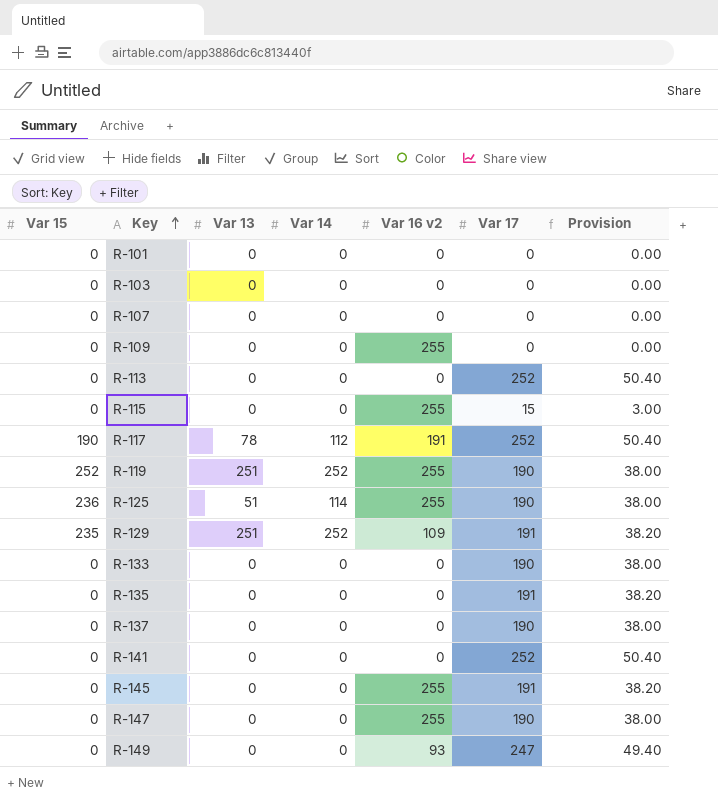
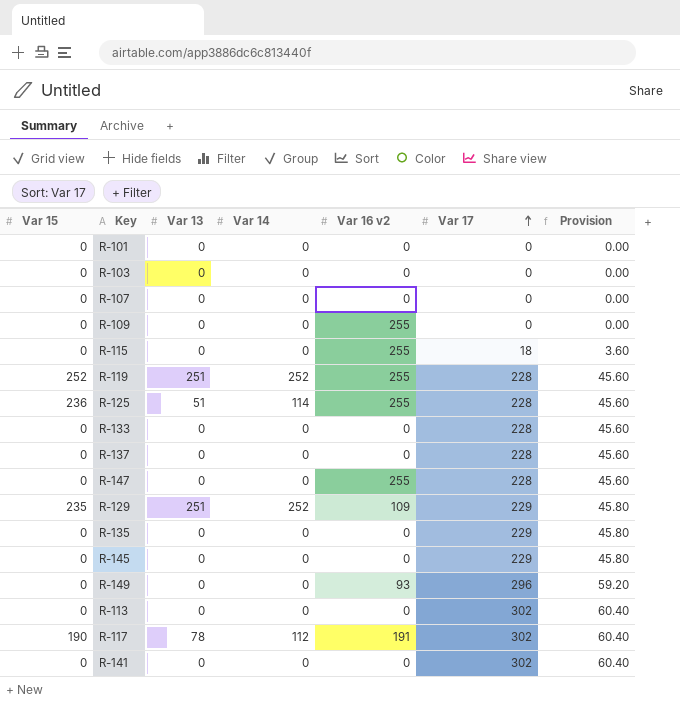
row order: Key ascending -> Var 17 ascending
R-115 | Var 17: 15 -> 18
R-115 | Provision: 3.00 -> 3.60
R-119 | Var 17: 190 -> 228
R-119 | Provision: 38.00 -> 45.60
R-125 | Var 17: 190 -> 228
R-125 | Provision: 38.00 -> 45.60
R-133 | Var 17: 190 -> 228
R-133 | Provision: 38.00 -> 45.60
R-137 | Var 17: 190 -> 228
R-137 | Provision: 38.00 -> 45.60
R-147 | Var 17: 190 -> 228
R-147 | Provision: 38.00 -> 45.60
R-129 | Var 17: 191 -> 229
R-129 | Provision: 38.20 -> 45.80
R-135 | Var 17: 191 -> 229
R-135 | Provision: 38.20 -> 45.80
R-145 | Var 16 v2: 255 -> 0
R-145 | Var 17: 191 -> 229
R-145 | Provision: 38.20 -> 45.80
R-149 | Var 17: 247 -> 296
R-149 | Provision: 49.40 -> 59.20
R-113 | Var 17: 252 -> 302
R-113 | Provision: 50.40 -> 60.40
R-117 | Var 17: 252 -> 302
R-117 | Provision: 50.40 -> 60.40
R-141 | Var 17: 252 -> 302
R-141 | Provision: 50.40 -> 60.40

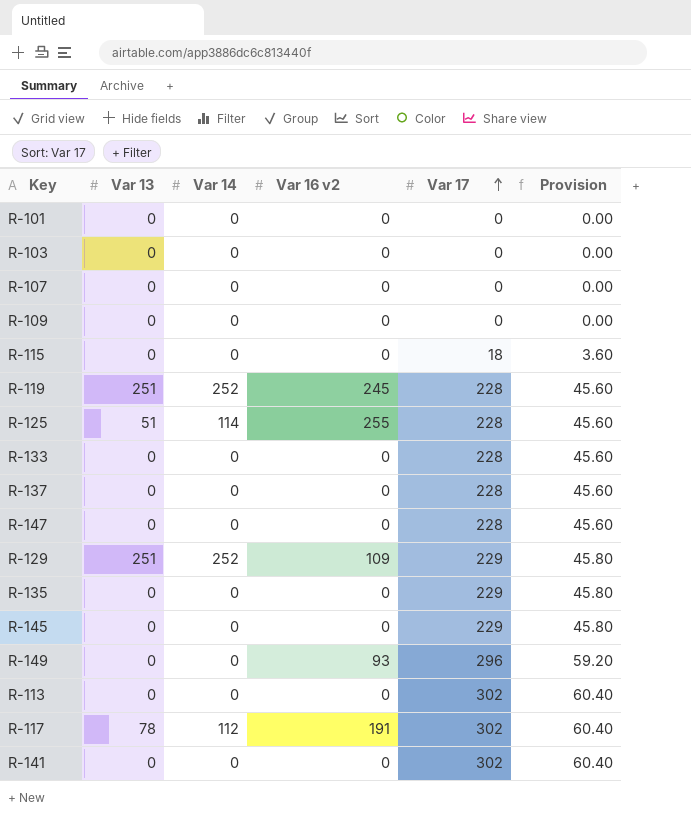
column Var 15 | position: 1 -> none
R-109 | Var 16 v2: 255 -> 0
R-115 | Var 16 v2: 255 -> 0
R-119 | Var 16 v2: 255 -> 245
R-147 | Var 16 v2: 255 -> 0

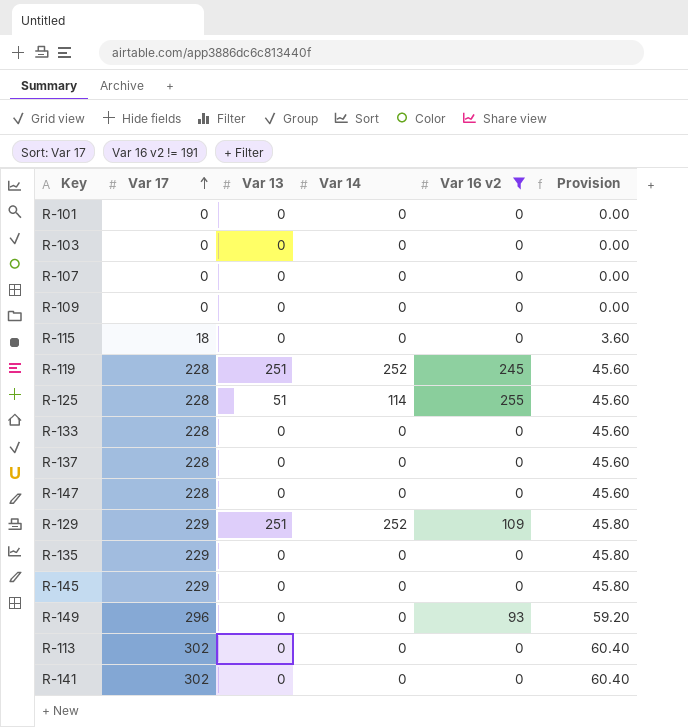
filter: none -> Var 16 v2 != 191
column Var 17 | position: 5 -> 2

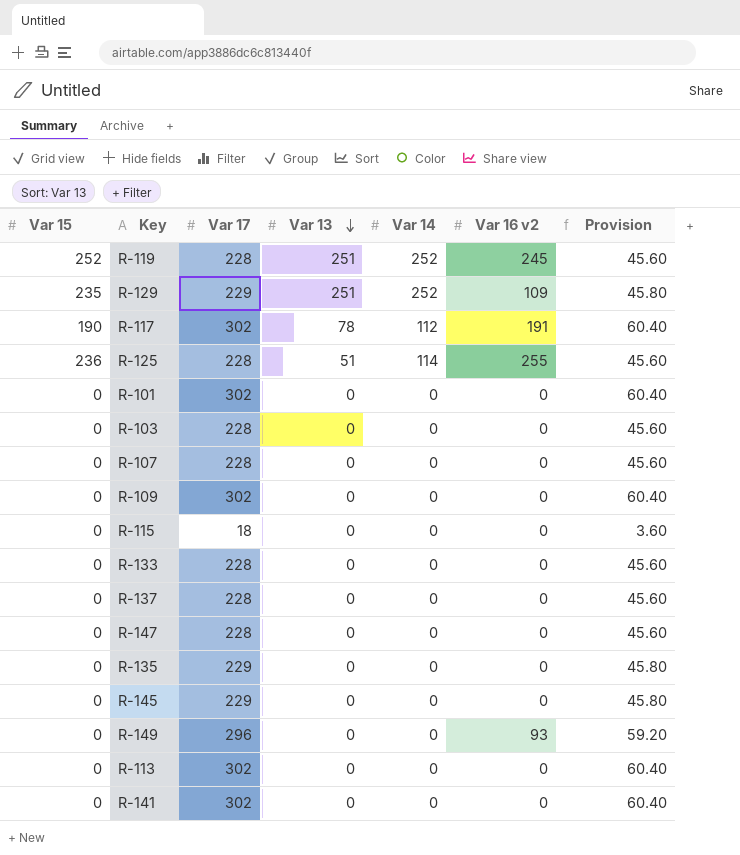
filter: Var 16 v2 != 191 -> none
row order: Var 17 ascending -> Var 13 descending
column Var 15 | position: none -> 1
R-101 | Var 17: 0 -> 302
R-101 | Provision: 0.00 -> 60.40
R-103 | Var 17: 0 -> 228
R-103 | Provision: 0.00 -> 45.60
R-107 | Var 17: 0 -> 228
R-107 | Provision: 0.00 -> 45.60
R-109 | Var 17: 0 -> 302
R-109 | Provision: 0.00 -> 60.40

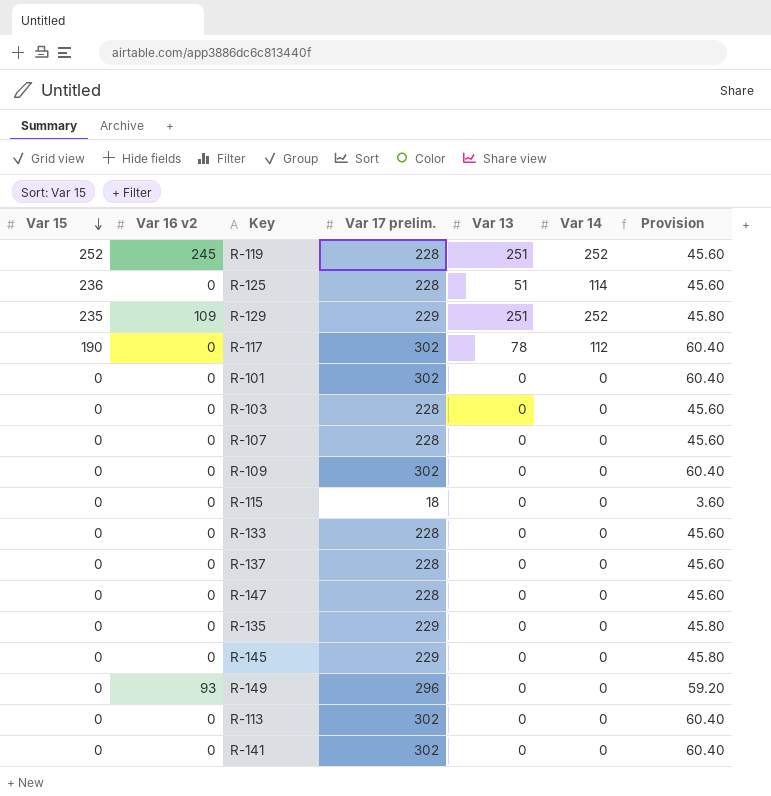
row order: Var 13 descending -> Var 15 descending
column Var 16 v2 | position: 6 -> 2
column name: Var 17 -> Var 17 prelim.
R-125 | Var 16 v2: 255 -> 0
R-117 | Var 16 v2: 191 -> 0

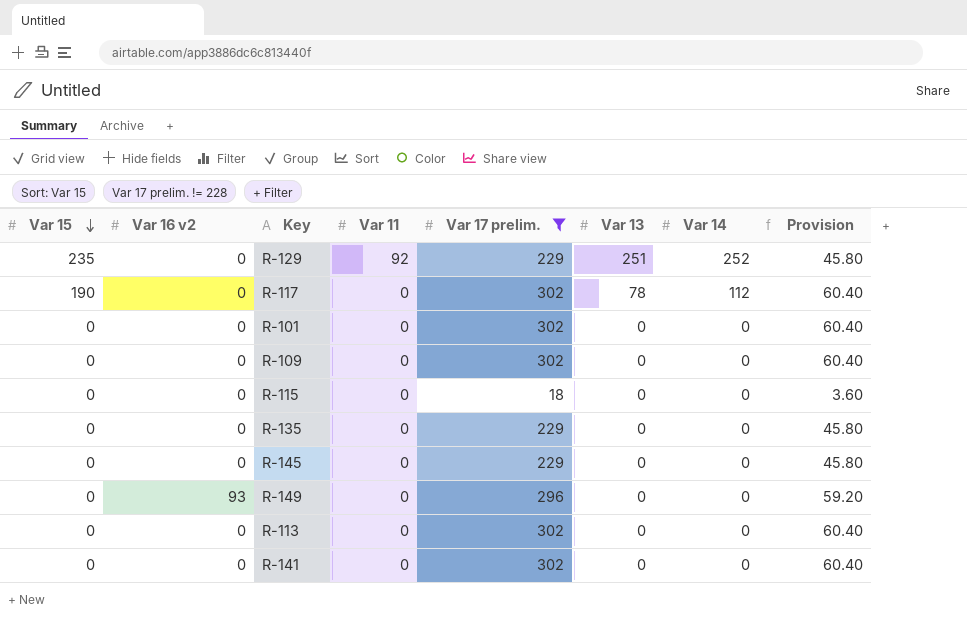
filter: none -> Var 17 prelim. != 228
column Var 11 | position: none -> 4
R-129 | Var 16 v2: 109 -> 0

